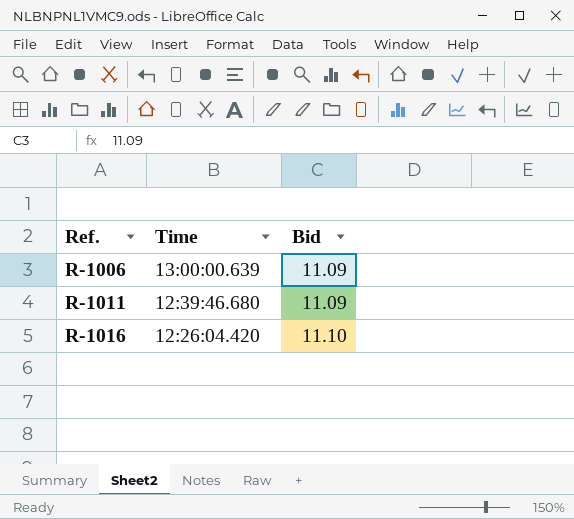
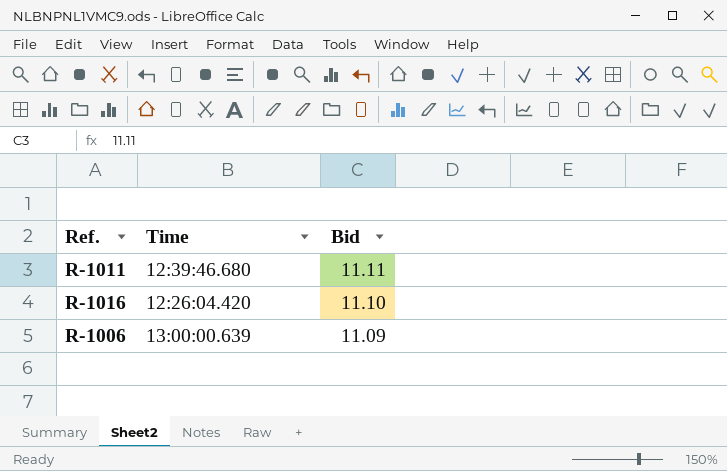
row order: Ref. ascending -> Bid descending
R-1011 | Bid: 11.09 -> 11.11

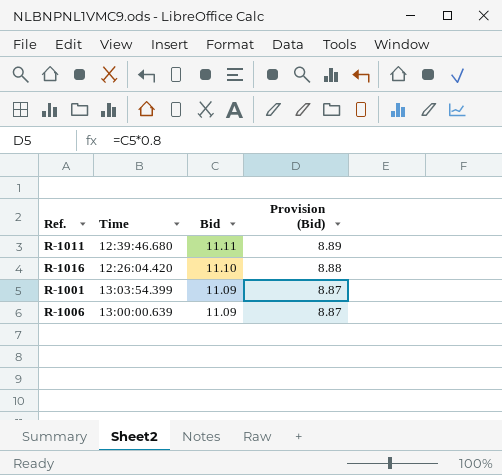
column Provision (Bid) | formula: none -> [Bid] * 0.8
row R-1001: none -> 13:03:54.399 | 11.09 | 8.87

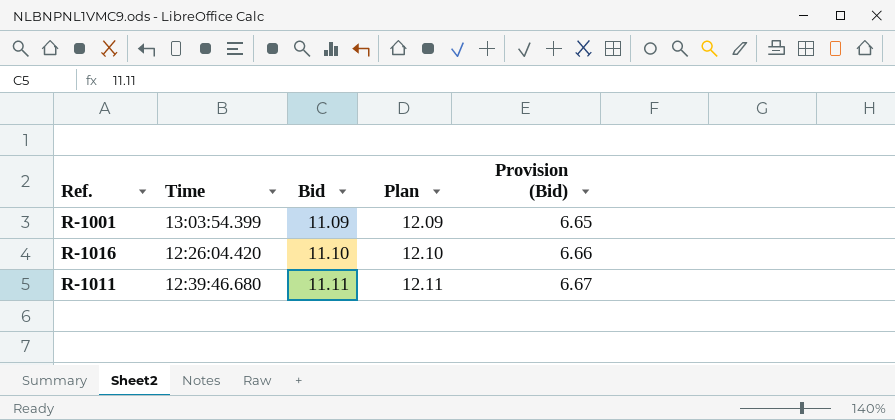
row order: Bid descending -> Bid ascending
column Plan | formula: none -> [Bid] + 1
column Provision (Bid) | formula: [Bid] * 0.8 -> [Bid] * 0.6
row R-1006: 13:00:00.639 | 11.09 | 8.87 -> none

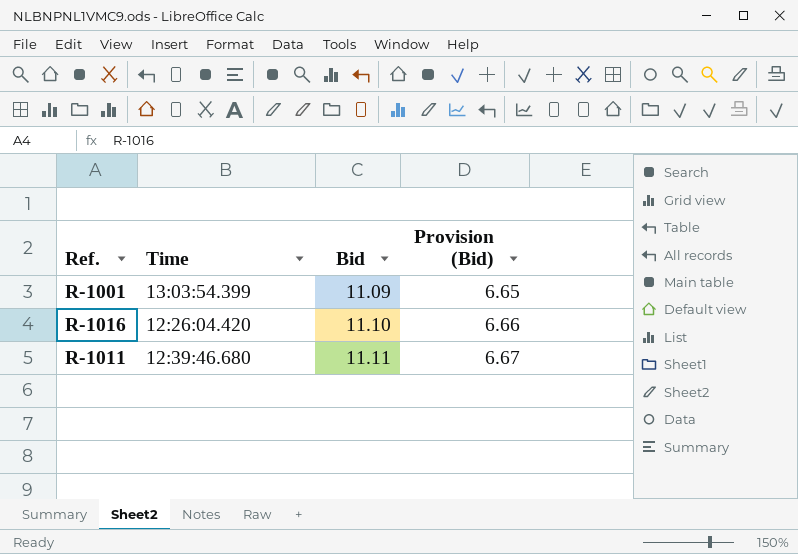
column Plan | formula: [Bid] + 1 -> none

